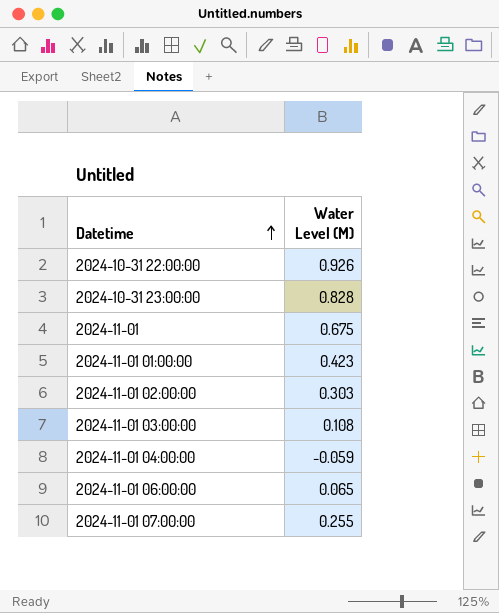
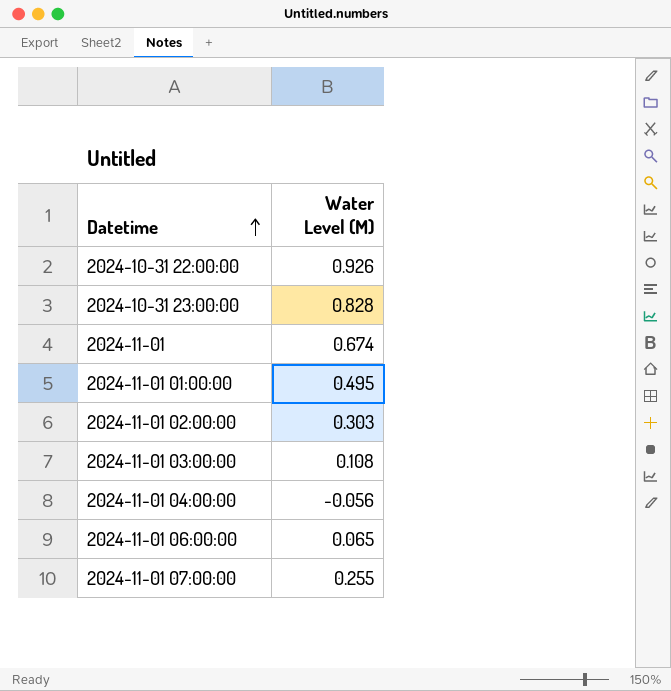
2024-11-01 | Water Level (M): 0.675 -> 0.674
2024-11-01 01:00:00 | Water Level (M): 0.423 -> 0.495
2024-11-01 04:00:00 | Water Level (M): -0.059 -> -0.056

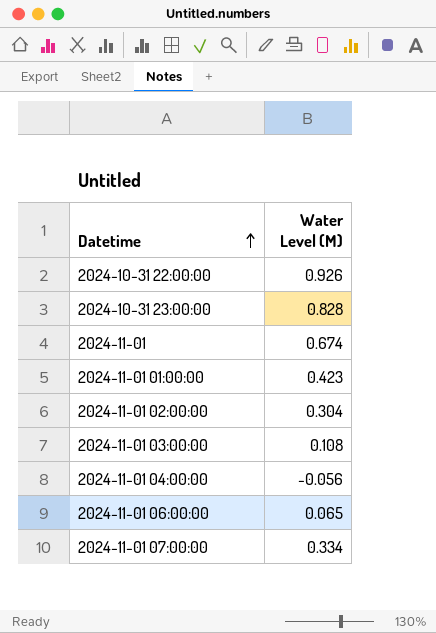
2024-11-01 01:00:00 | Water Level (M): 0.495 -> 0.423
2024-11-01 02:00:00 | Water Level (M): 0.303 -> 0.304
2024-11-01 07:00:00 | Water Level (M): 0.255 -> 0.334

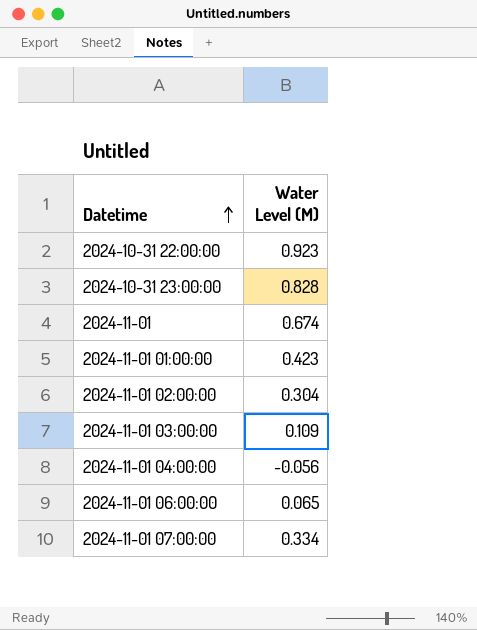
2024-10-31 22:00:00 | Water Level (M): 0.926 -> 0.923
2024-11-01 03:00:00 | Water Level (M): 0.108 -> 0.109

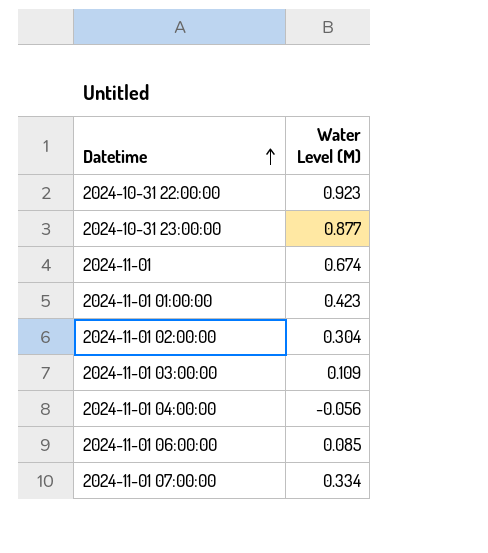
2024-10-31 23:00:00 | Water Level (M): 0.828 -> 0.877
2024-11-01 06:00:00 | Water Level (M): 0.065 -> 0.085

